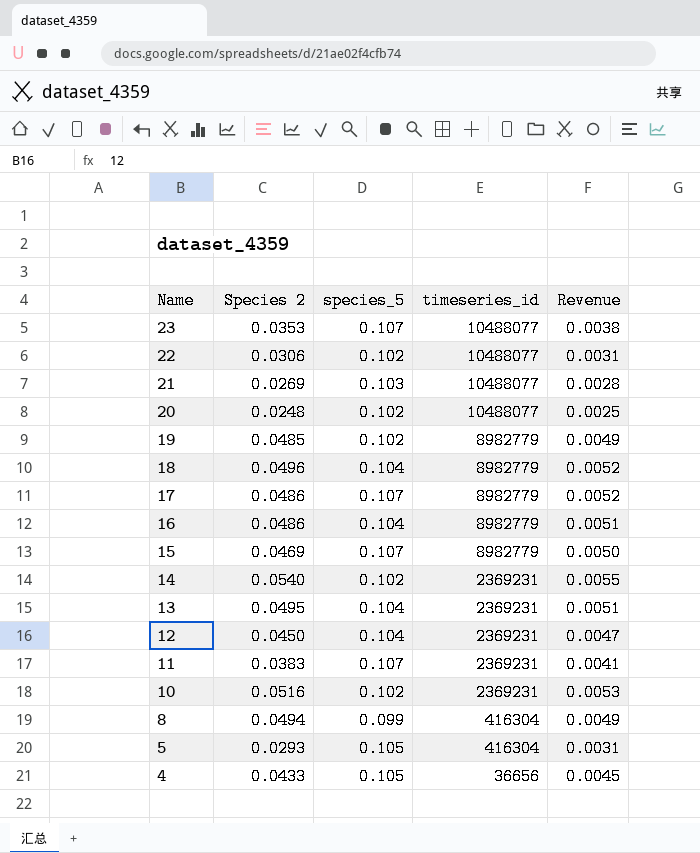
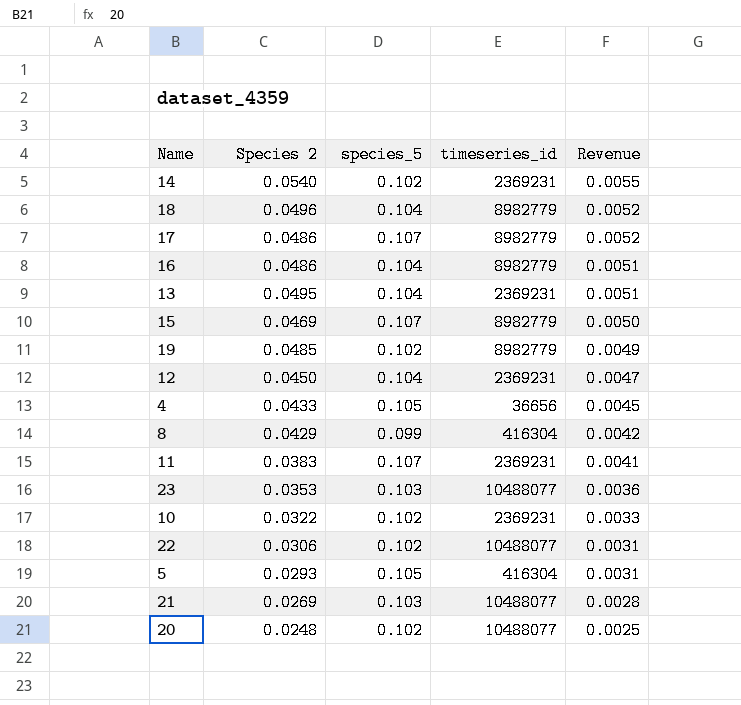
row order: Name descending -> Revenue descending
8 | Species 2: 0.0494 -> 0.0429
8 | Revenue: 0.0049 -> 0.0042
23 | species_5: 0.107 -> 0.103
23 | Revenue: 0.0038 -> 0.0036
10 | Species 2: 0.0516 -> 0.0322
10 | Revenue: 0.0053 -> 0.0033

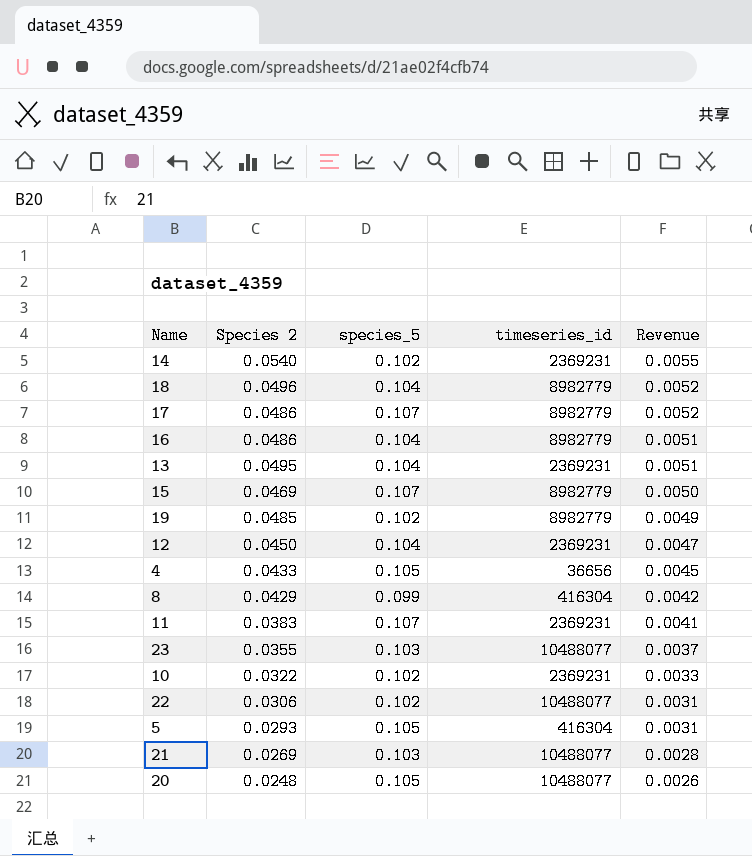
23 | Species 2: 0.0353 -> 0.0355
23 | Revenue: 0.0036 -> 0.0037
20 | species_5: 0.102 -> 0.105
20 | Revenue: 0.0025 -> 0.0026

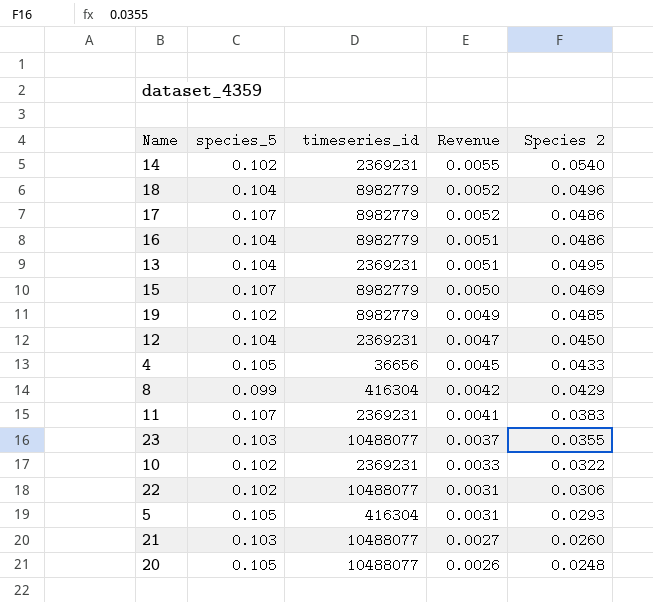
column Species 2 | position: 2 -> 5
21 | Revenue: 0.0028 -> 0.0027
21 | Species 2: 0.0269 -> 0.0260

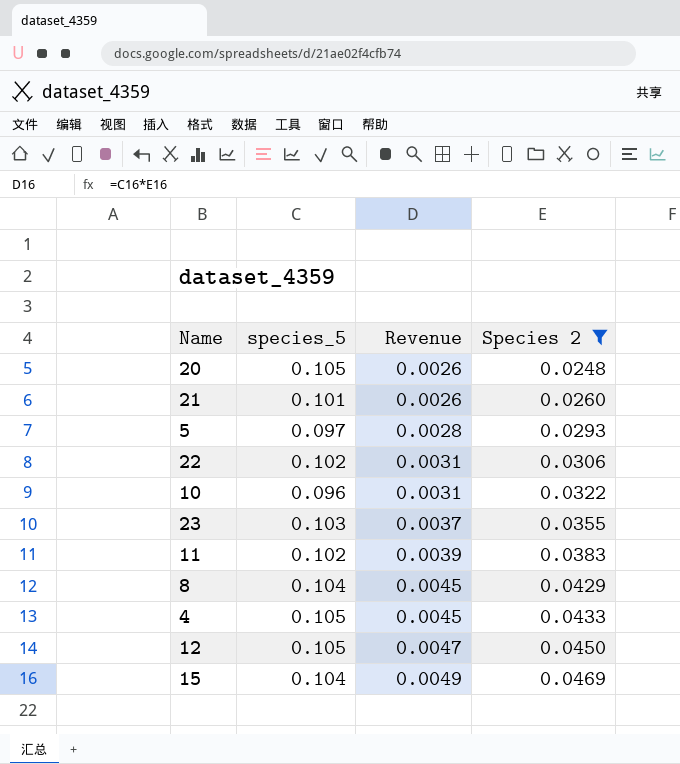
filter: none -> Species 2 <= 0.0469
row order: Revenue descending -> Revenue ascending
column timeseries_id | position: 3 -> none
21 | species_5: 0.103 -> 0.101
21 | Revenue: 0.0027 -> 0.0026
5 | species_5: 0.105 -> 0.097
5 | Revenue: 0.0031 -> 0.0028
10 | species_5: 0.102 -> 0.096
10 | Revenue: 0.0033 -> 0.0031
11 | species_5: 0.107 -> 0.102
11 | Revenue: 0.0041 -> 0.0039
8 | species_5: 0.099 -> 0.104
8 | Revenue: 0.0042 -> 0.0045
12 | species_5: 0.104 -> 0.105
15 | species_5: 0.107 -> 0.104
15 | Revenue: 0.0050 -> 0.0049

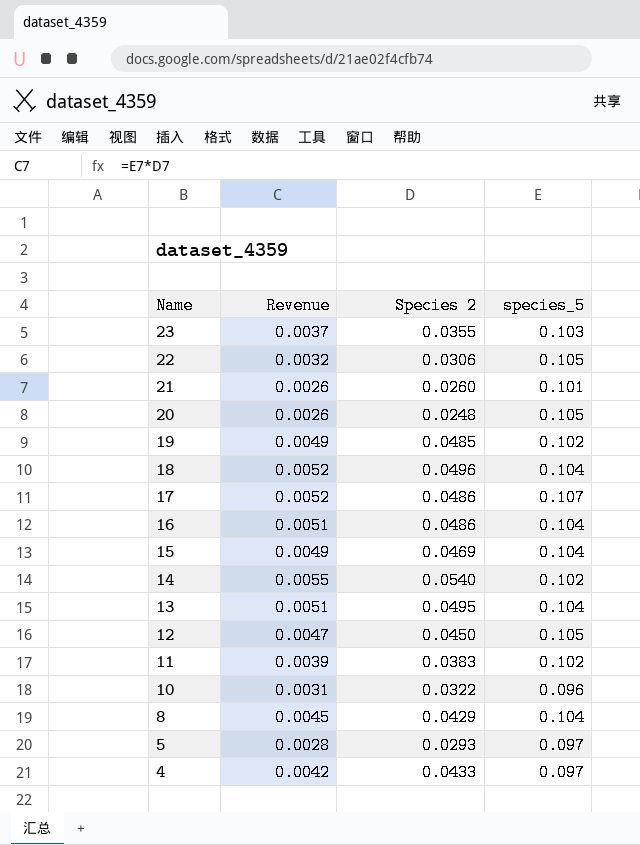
filter: Species 2 <= 0.0469 -> none
row order: Revenue ascending -> Name descending
column species_5 | position: 2 -> 4
22 | Revenue: 0.0031 -> 0.0032
22 | species_5: 0.102 -> 0.105
4 | Revenue: 0.0045 -> 0.0042
4 | species_5: 0.105 -> 0.097

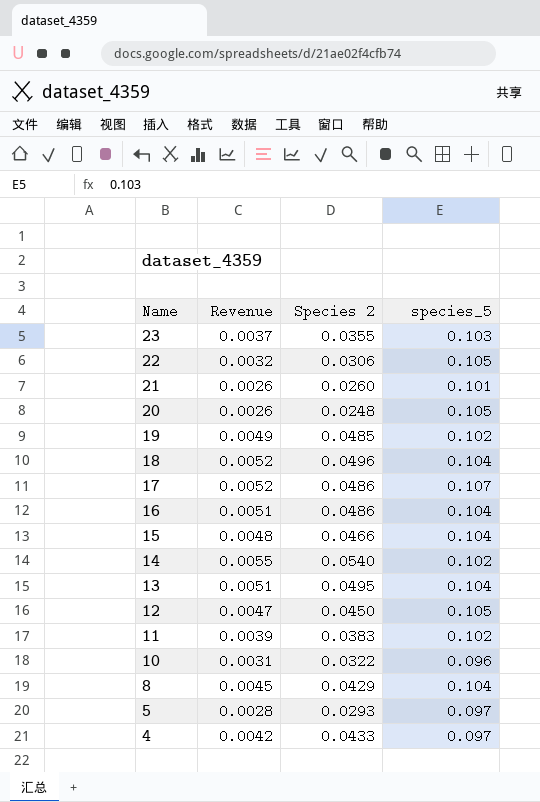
15 | Revenue: 0.0049 -> 0.0048
15 | Species 2: 0.0469 -> 0.0466

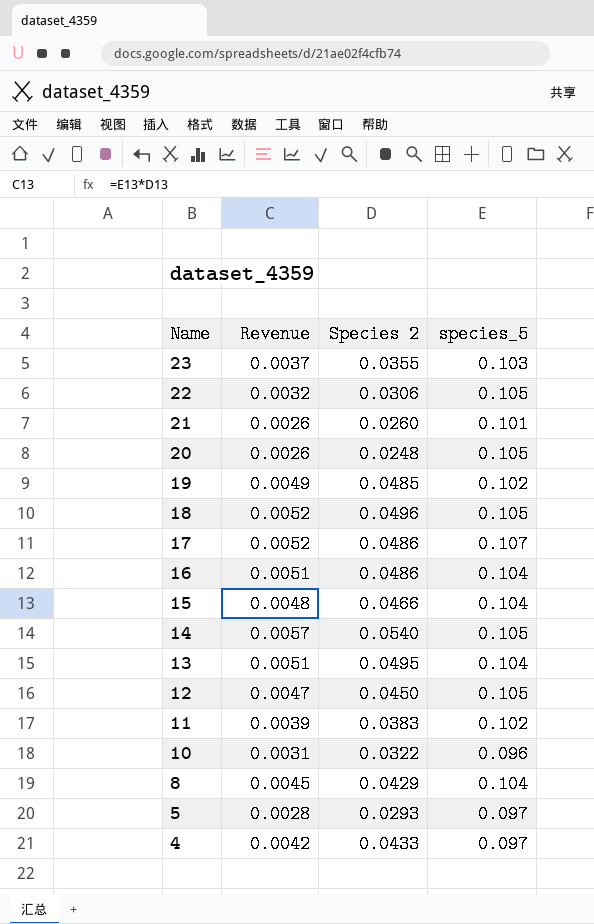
18 | species_5: 0.104 -> 0.105
14 | Revenue: 0.0055 -> 0.0057
14 | species_5: 0.102 -> 0.105

